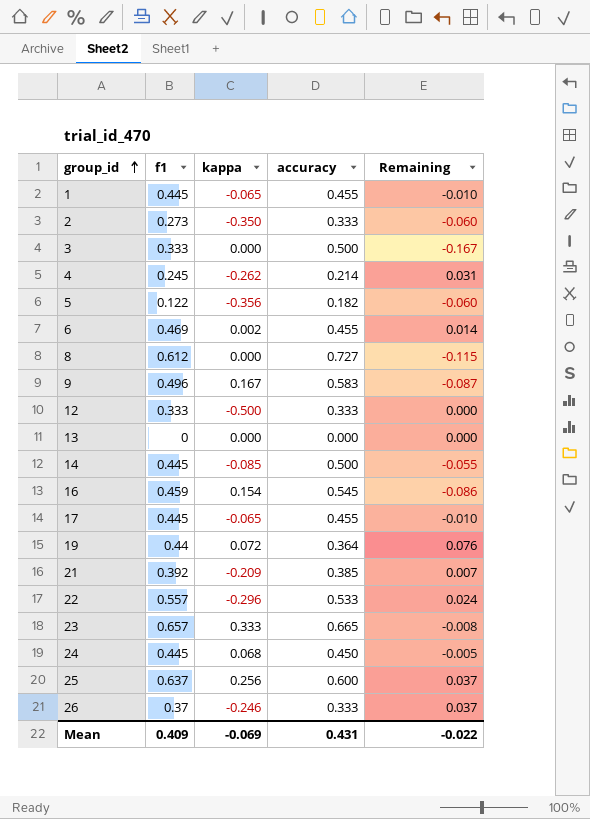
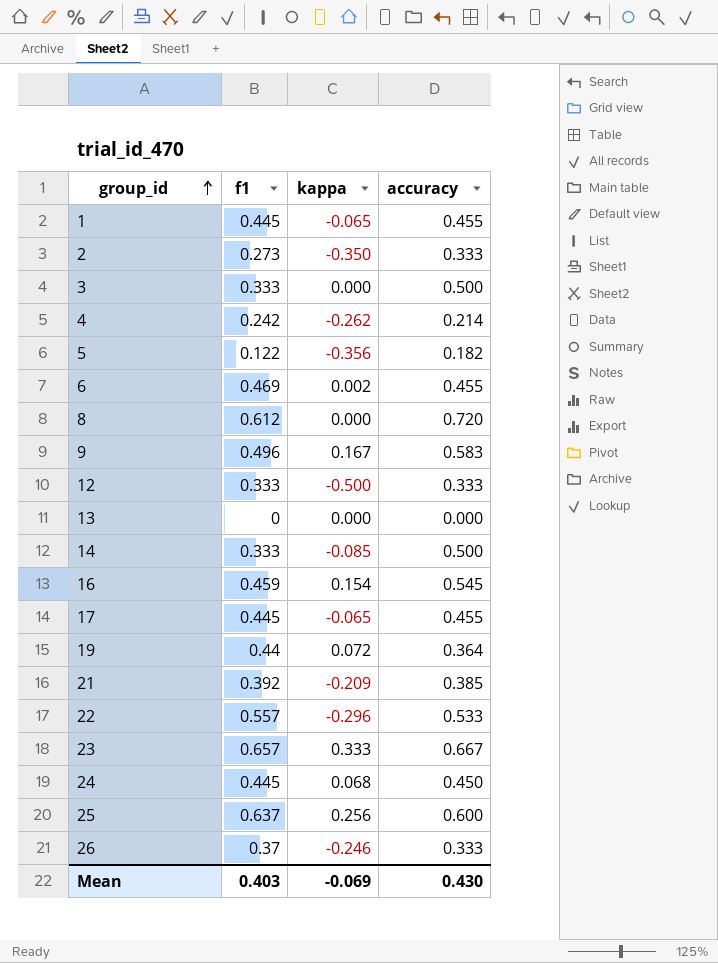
column Remaining | formula: [f1] - [accuracy] -> none
4 | f1: 0.245 -> 0.242
8 | accuracy: 0.727 -> 0.720
14 | f1: 0.445 -> 0.333
23 | accuracy: 0.665 -> 0.667
Mean | f1: 0.409 -> 0.403
Mean | accuracy: 0.431 -> 0.430

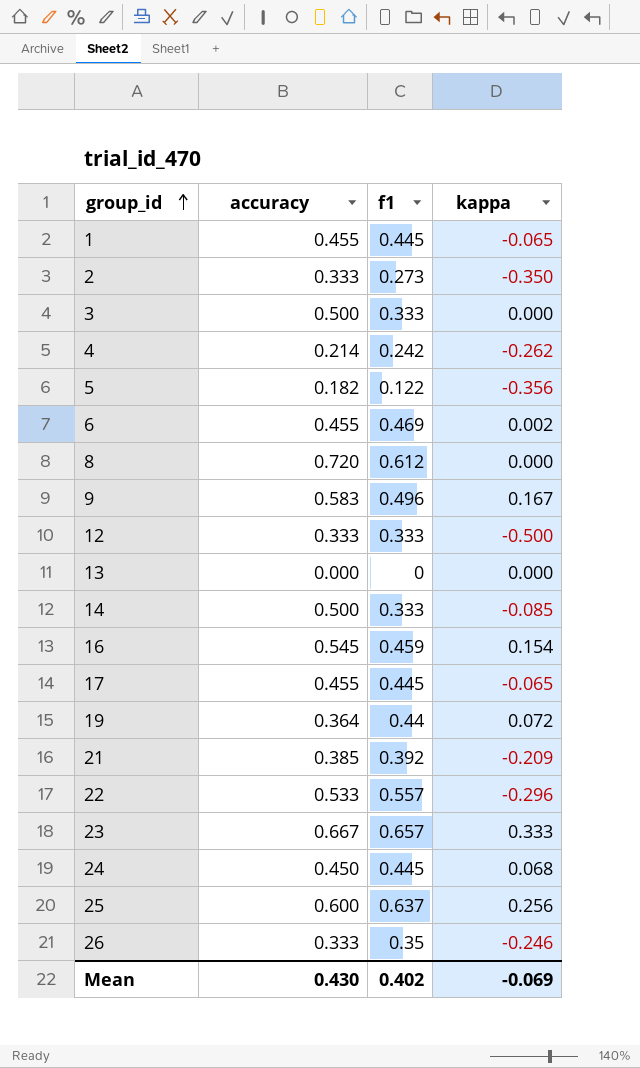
column accuracy | position: 4 -> 2
26 | f1: 0.37 -> 0.35
Mean | f1: 0.403 -> 0.402

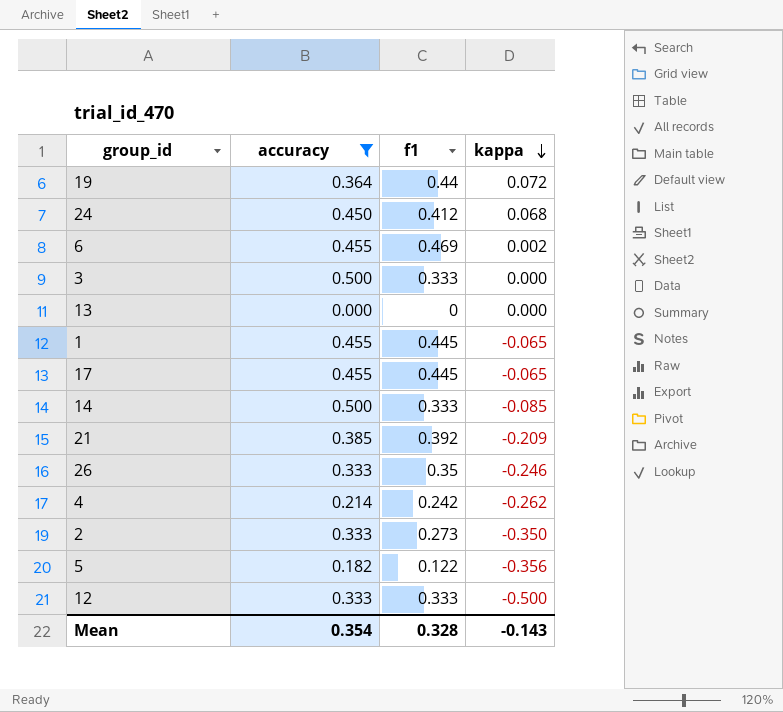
filter: none -> accuracy <= 0.500
row order: group_id ascending -> kappa descending
24 | f1: 0.445 -> 0.412
Mean | accuracy: 0.430 -> 0.354
Mean | f1: 0.402 -> 0.328
Mean | kappa: -0.069 -> -0.143

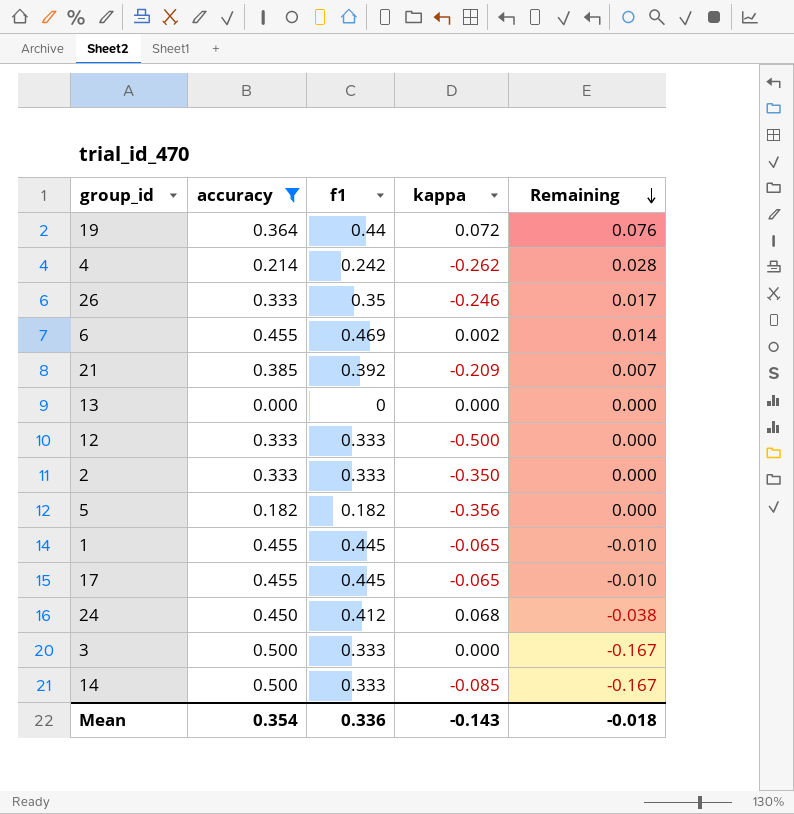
row order: kappa descending -> Remaining descending
column Remaining | formula: none -> [f1] - [accuracy]
2 | f1: 0.273 -> 0.333
5 | f1: 0.122 -> 0.182
Mean | f1: 0.328 -> 0.336

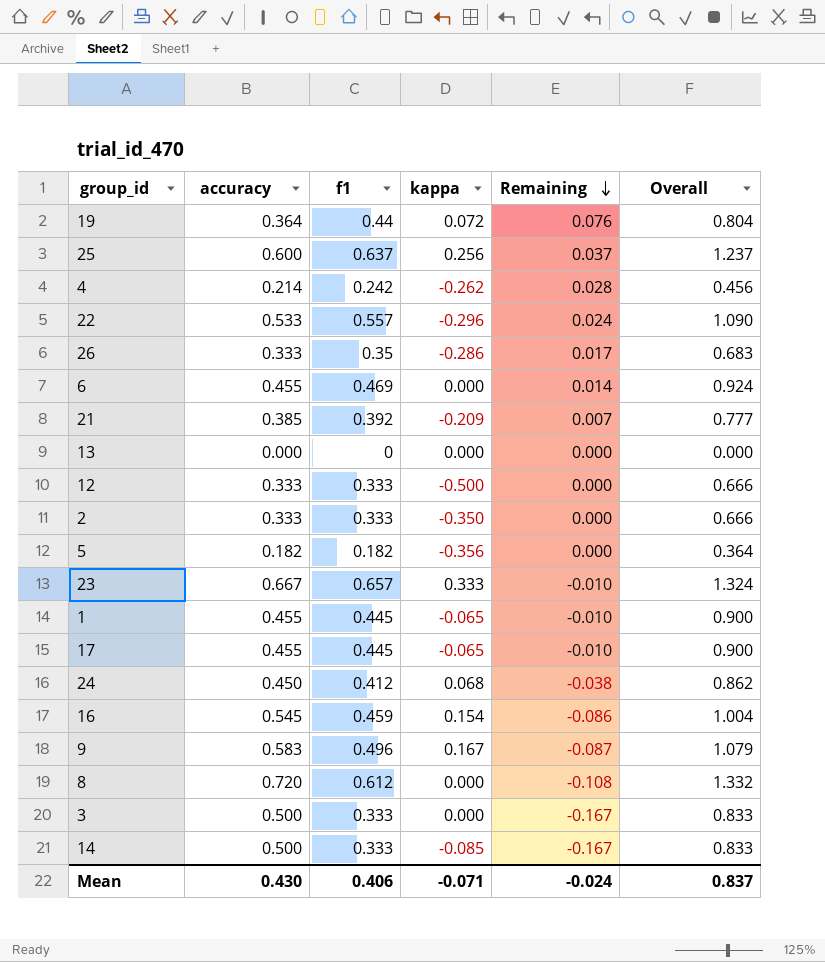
filter: accuracy <= 0.500 -> none
column Overall | formula: none -> [accuracy] + [f1]
26 | kappa: -0.246 -> -0.286
6 | kappa: 0.002 -> 0.000
Mean | accuracy: 0.354 -> 0.430
Mean | f1: 0.336 -> 0.406
Mean | kappa: -0.143 -> -0.071
Mean | Remaining: -0.018 -> -0.024

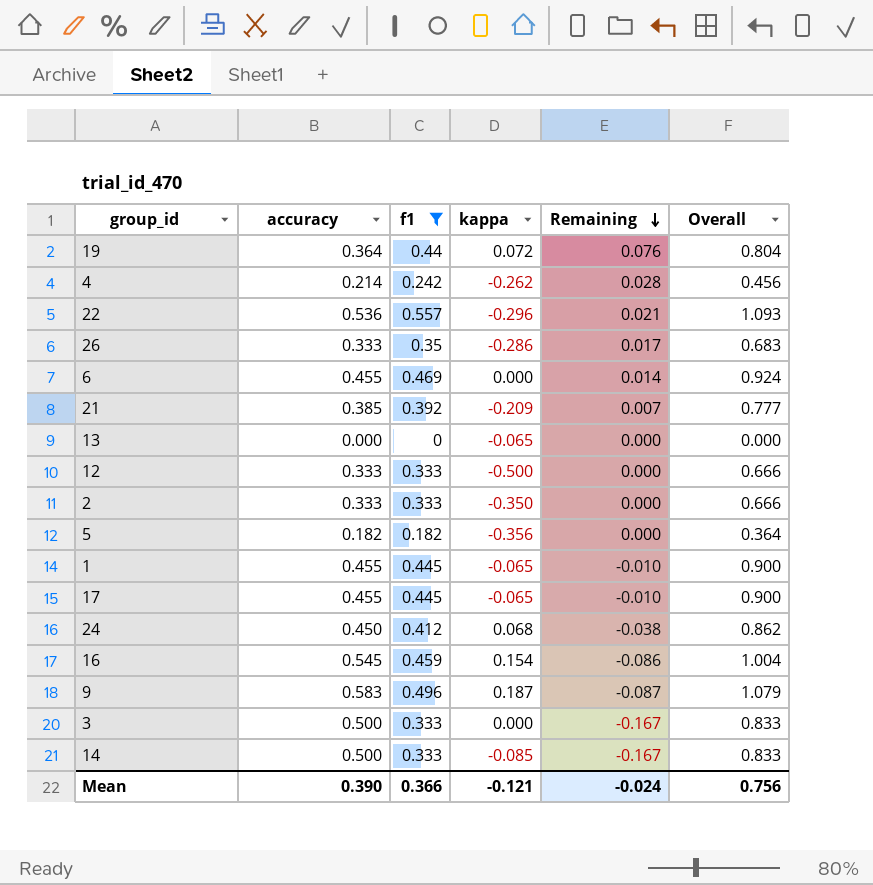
filter: none -> f1 <= 0.557
22 | accuracy: 0.533 -> 0.536
22 | Remaining: 0.024 -> 0.021
22 | Overall: 1.090 -> 1.093
13 | kappa: 0.000 -> -0.065
9 | kappa: 0.167 -> 0.187
Mean | accuracy: 0.430 -> 0.390
Mean | f1: 0.406 -> 0.366
Mean | kappa: -0.071 -> -0.121
Mean | Overall: 0.837 -> 0.756

